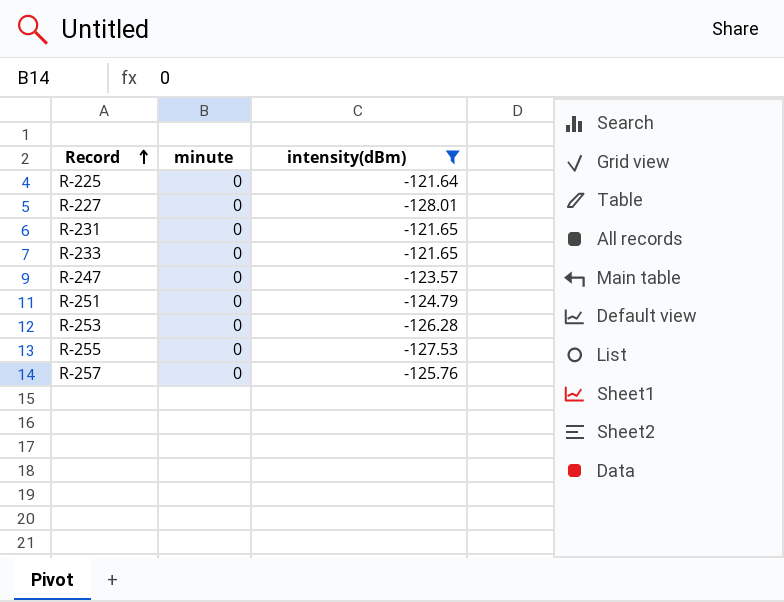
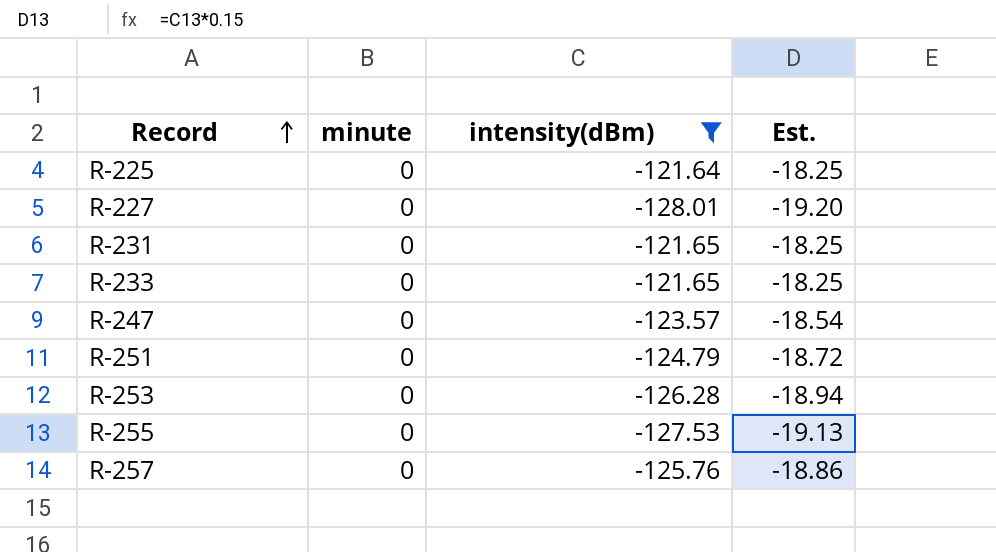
column Est. | formula: none -> [intensity(dBm)] * 0.15

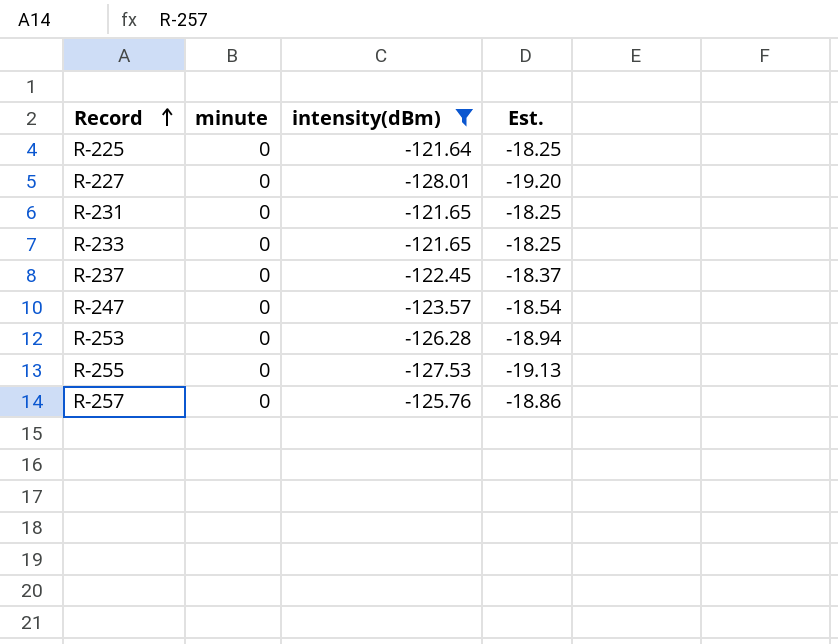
row R-251: 0 | -124.79 | -18.72 -> none
row R-237: none -> 0 | -122.45 | -18.37

